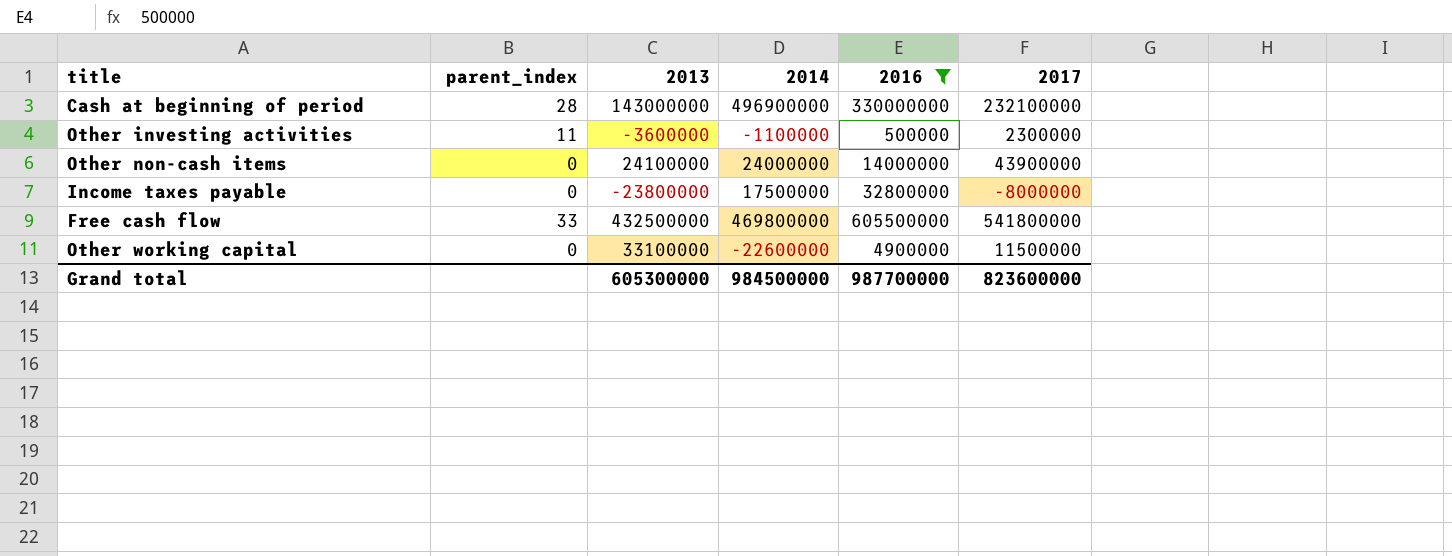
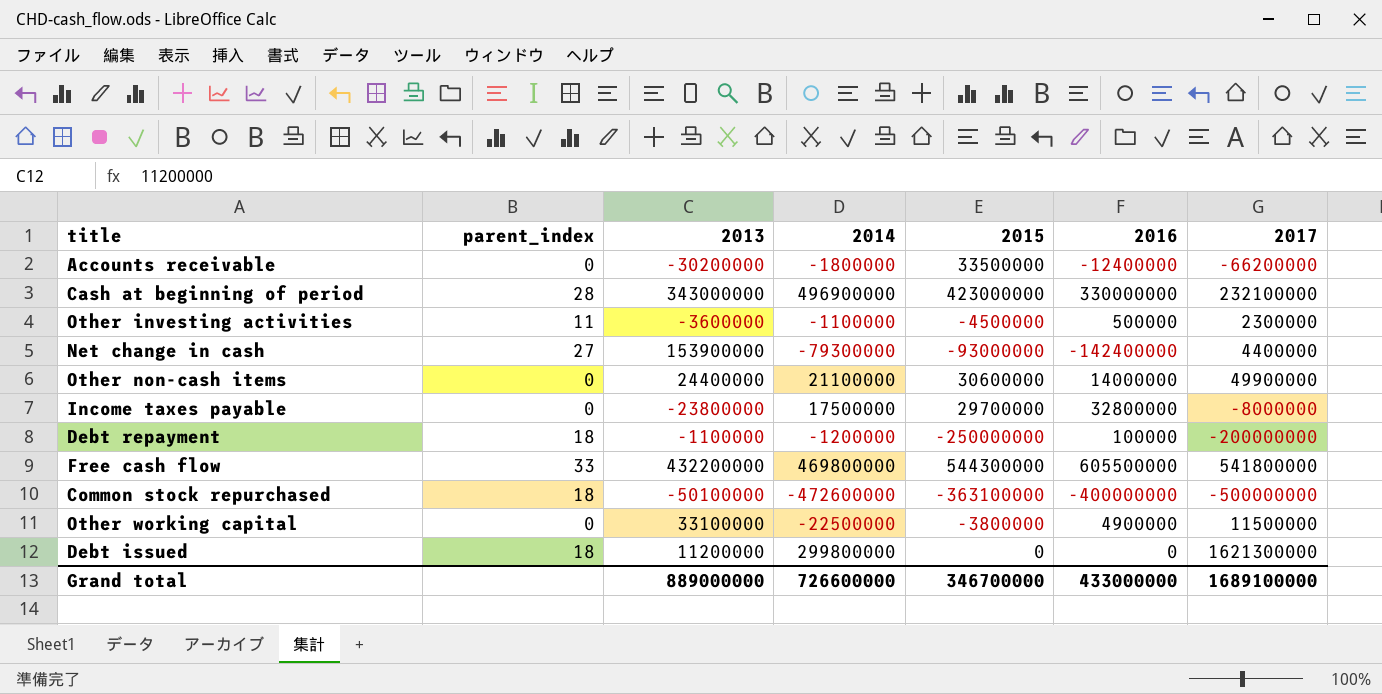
filter: 2016 >= 500000 -> none
column 2015 | position: none -> 5
Cash at beginning of period | 2013: 143000000 -> 343000000
Other non-cash items | 2013: 24100000 -> 24400000
Other non-cash items | 2014: 24000000 -> 21100000
Other non-cash items | 2017: 43900000 -> 49900000
Free cash flow | 2013: 432500000 -> 432200000
Other working capital | 2014: -22600000 -> -22500000
Grand total | 2013: 605300000 -> 889000000
Grand total | 2014: 984500000 -> 726600000
Grand total | 2016: 987700000 -> 433000000
Grand total | 2017: 823600000 -> 1689100000

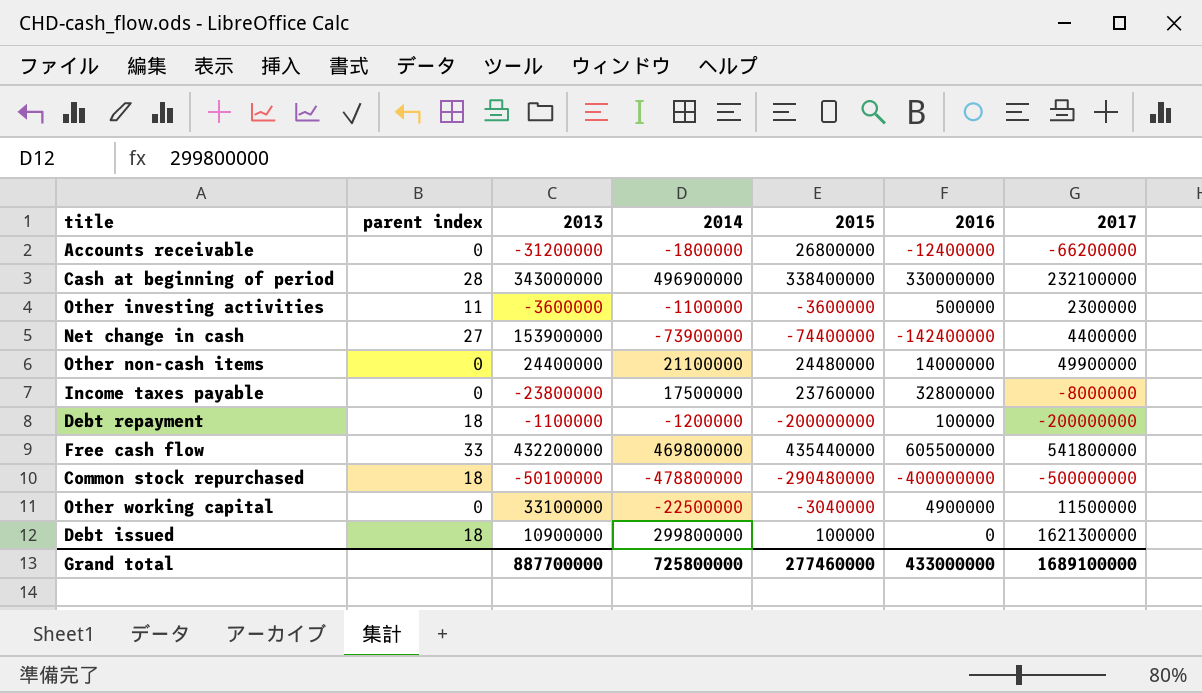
column name: parent_index -> parent index
Accounts receivable | 2013: -30200000 -> -31200000
Accounts receivable | 2015: 33500000 -> 26800000
Cash at beginning of period | 2015: 423000000 -> 338400000
Other investing activities | 2015: -4500000 -> -3600000
Net change in cash | 2014: -79300000 -> -73900000
Net change in cash | 2015: -93000000 -> -74400000
Other non-cash items | 2015: 30600000 -> 24480000
Income taxes payable | 2015: 29700000 -> 23760000
Debt repayment | 2015: -250000000 -> -200000000
Free cash flow | 2015: 544300000 -> 435440000
Common stock repurchased | 2014: -472600000 -> -478800000
Common stock repurchased | 2015: -363100000 -> -290480000
Other working capital | 2015: -3800000 -> -3040000
Debt issued | 2013: 11200000 -> 10900000
Debt issued | 2015: 0 -> 100000
Grand total | 2013: 889000000 -> 887700000
Grand total | 2014: 726600000 -> 725800000
Grand total | 2015: 346700000 -> 277460000

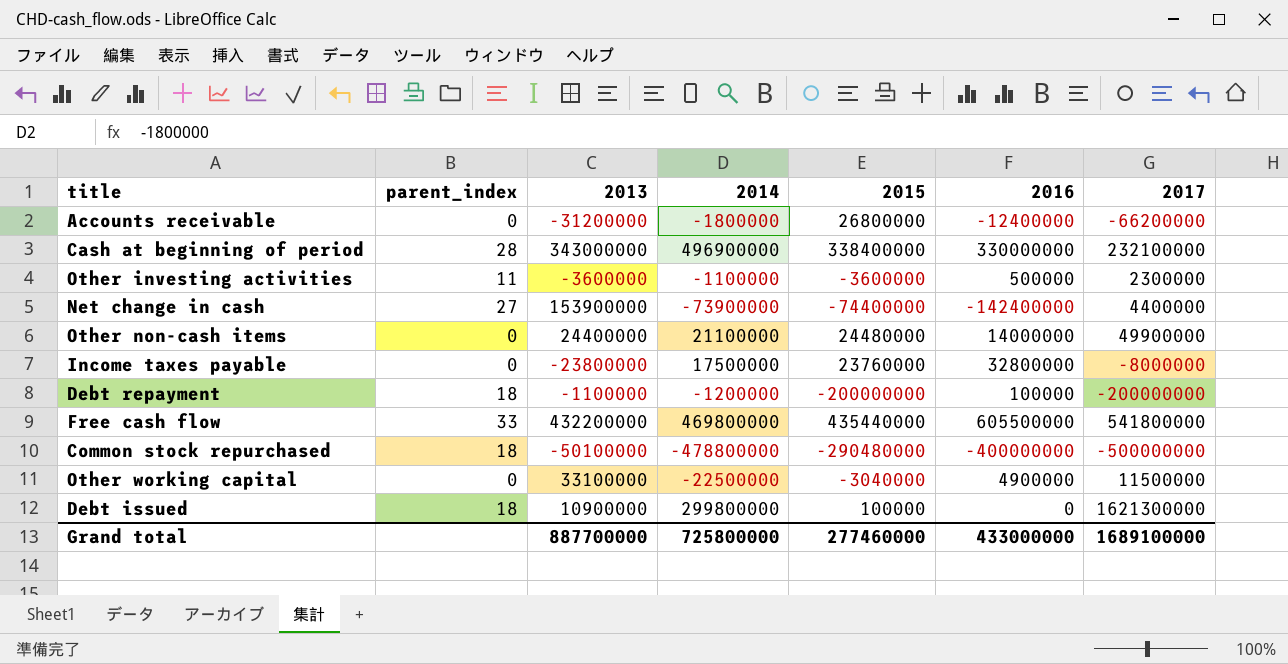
column name: parent index -> parent_index

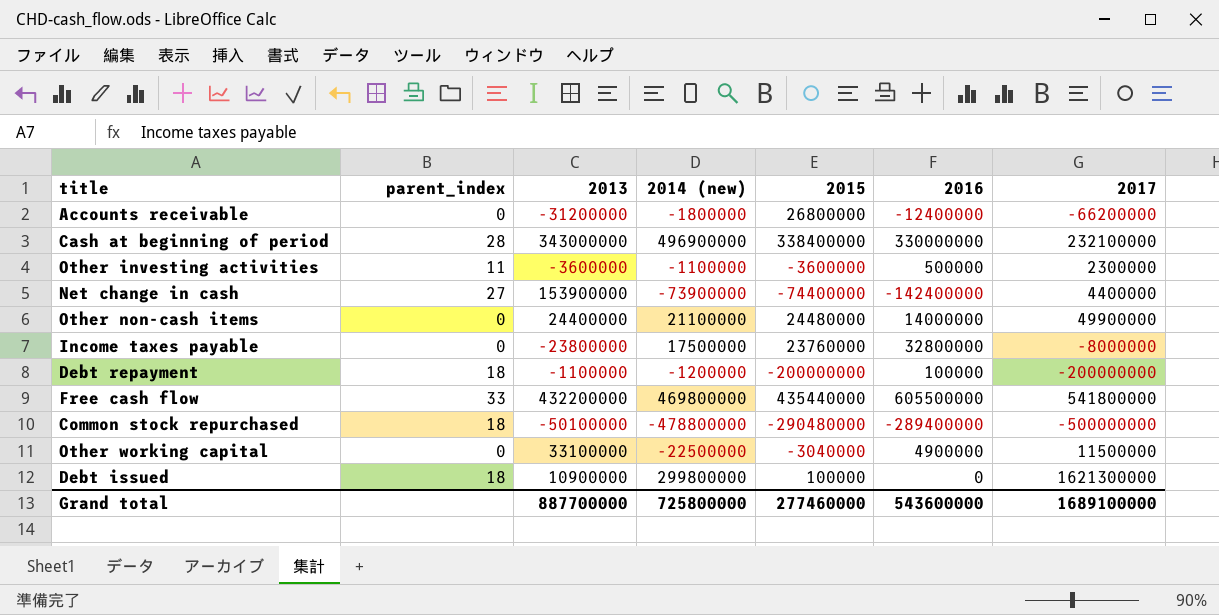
column name: 2014 -> 2014 (new)
Common stock repurchased | 2016: -400000000 -> -289400000
Grand total | 2016: 433000000 -> 543600000

